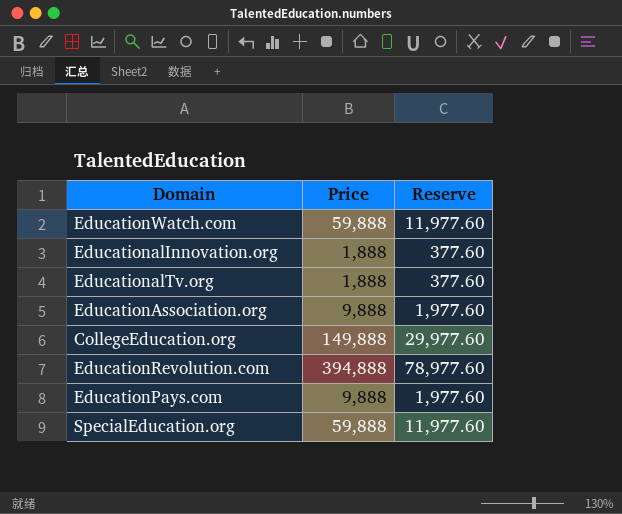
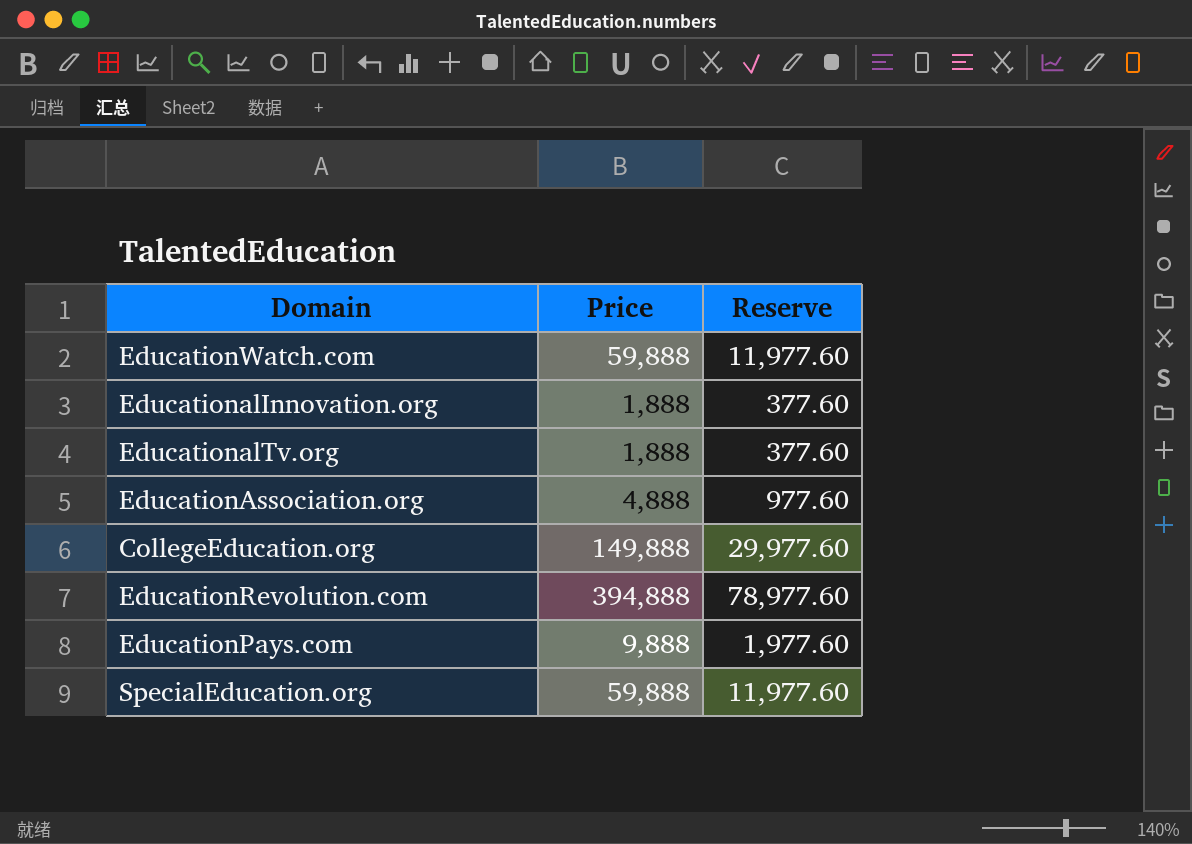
EducationAssociation.org | Price: 9,888 -> 4,888
EducationAssociation.org | Reserve: 1,977.60 -> 977.60

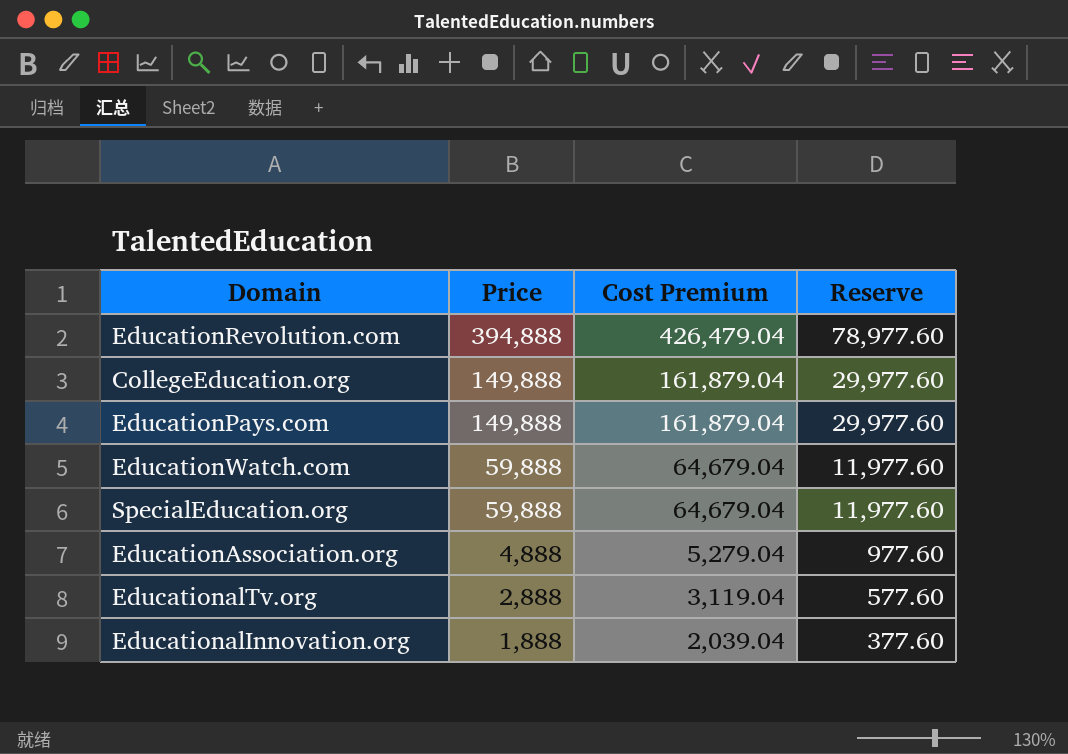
row order: none -> Price descending
column Cost Premium | formula: none -> [Price] * 1.08
EducationPays.com | Price: 9,888 -> 149,888
EducationPays.com | Reserve: 1,977.60 -> 29,977.60
EducationalTv.org | Price: 1,888 -> 2,888
EducationalTv.org | Reserve: 377.60 -> 577.60

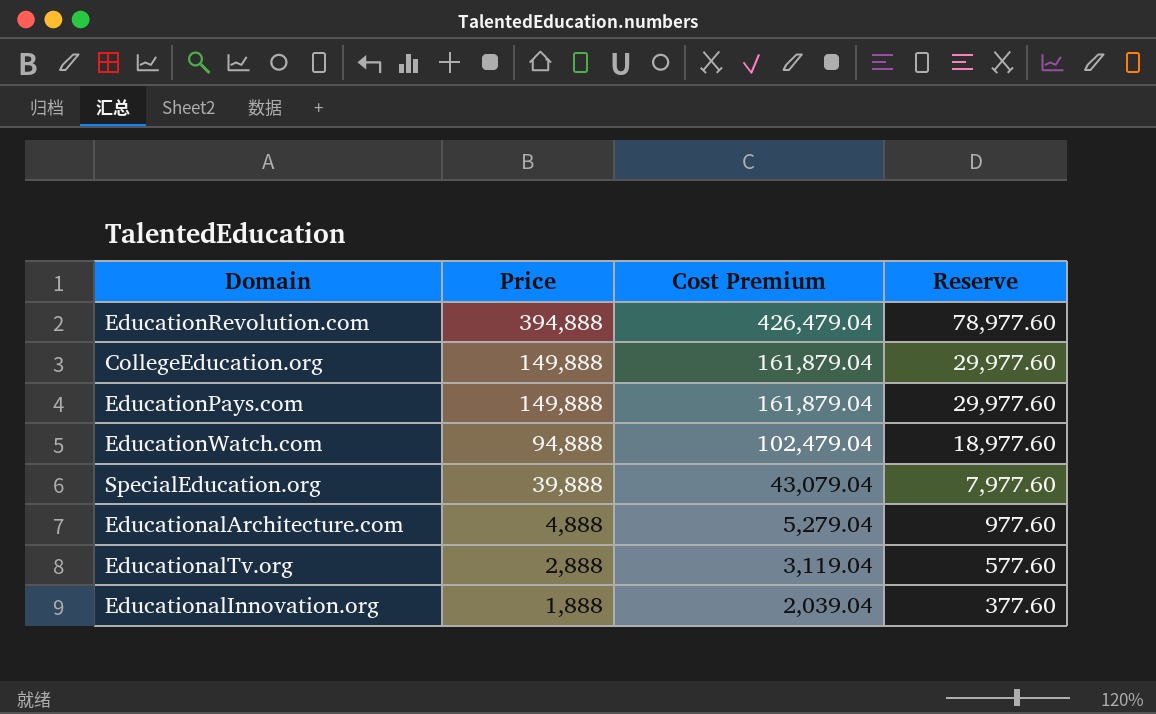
row EducationAssociation.org: 4,888 | 5,279.04 | 977.60 -> none
EducationWatch.com | Price: 59,888 -> 94,888
EducationWatch.com | Cost Premium: 64,679.04 -> 102,479.04
EducationWatch.com | Reserve: 11,977.60 -> 18,977.60
SpecialEducation.org | Price: 59,888 -> 39,888
SpecialEducation.org | Cost Premium: 64,679.04 -> 43,079.04
SpecialEducation.org | Reserve: 11,977.60 -> 7,977.60
row EducationalArchitecture.com: none -> 4,888 | 5,279.04 | 977.60

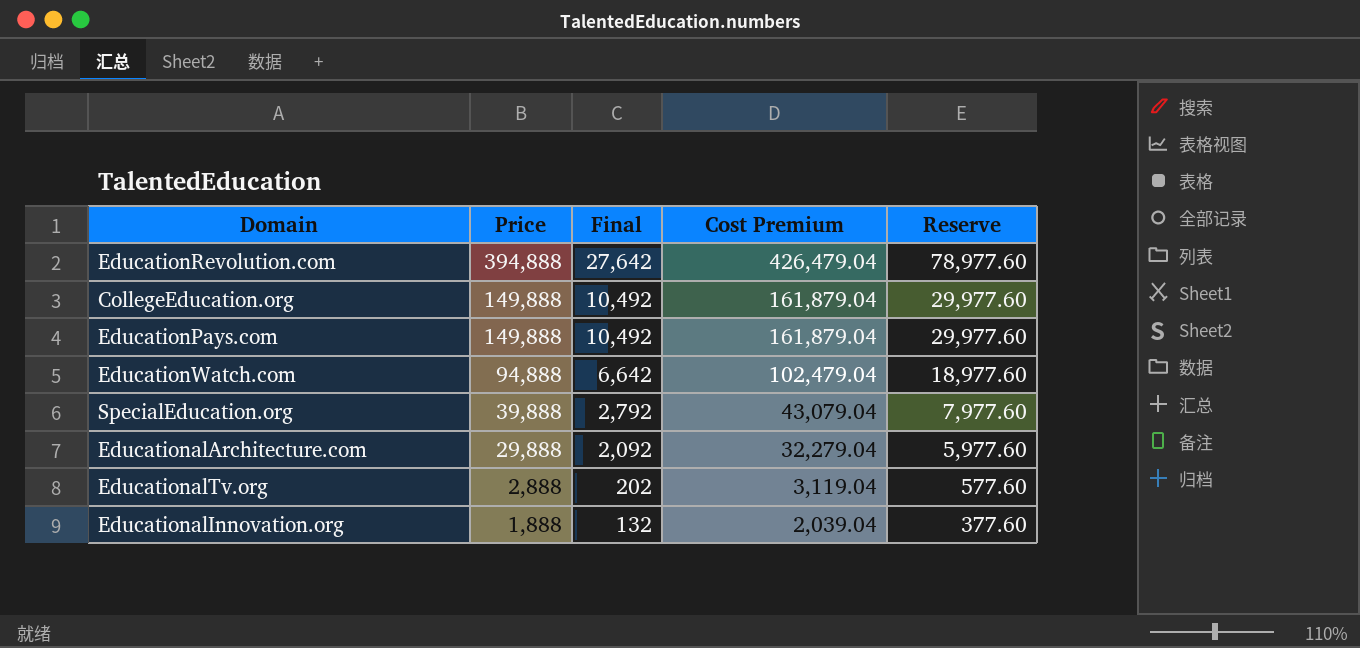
column Final | formula: none -> [Price] * 0.07
EducationalArchitecture.com | Price: 4,888 -> 29,888
EducationalArchitecture.com | Cost Premium: 5,279.04 -> 32,279.04
EducationalArchitecture.com | Reserve: 977.60 -> 5,977.60

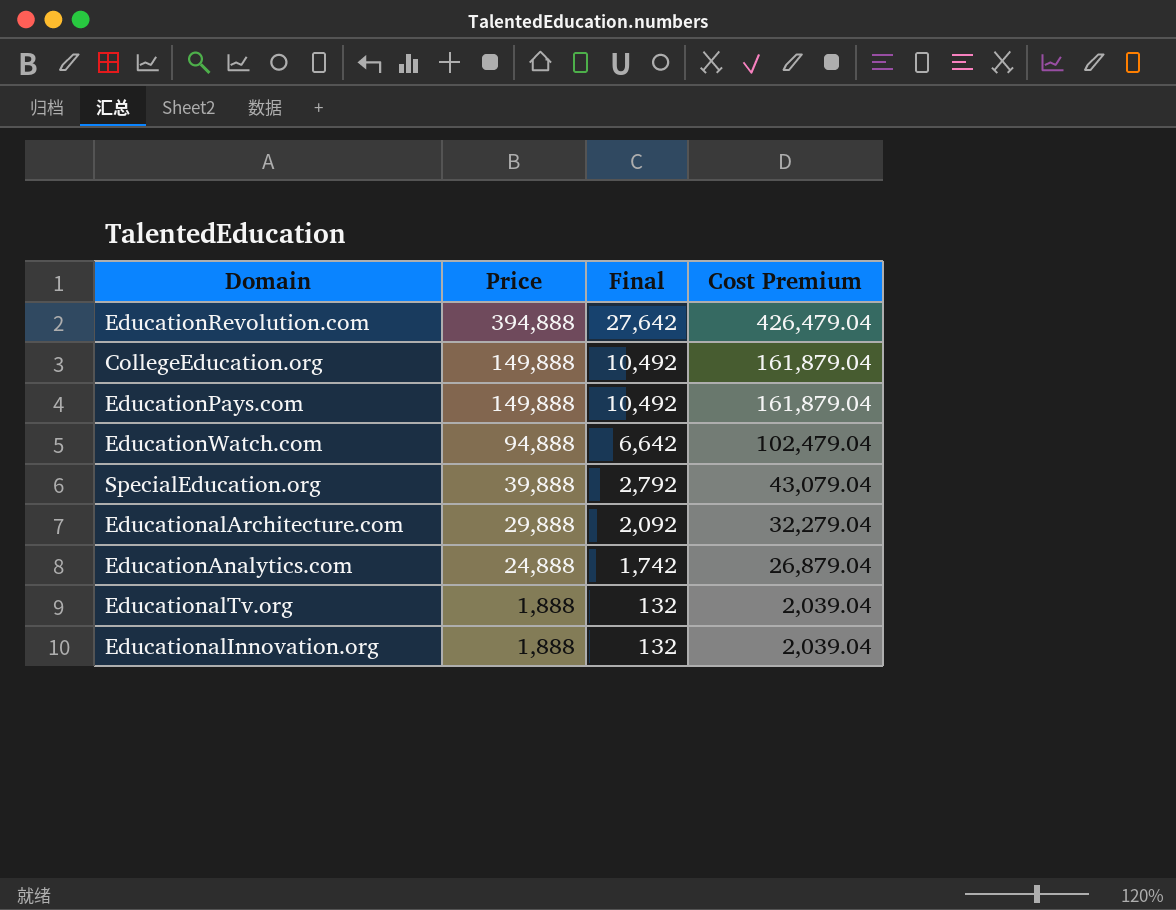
column Reserve | formula: [Price] * 0.2 -> none
row EducationAnalytics.com: none -> 24,888 | 1,742 | 26,879.04
EducationalTv.org | Price: 2,888 -> 1,888
EducationalTv.org | Final: 202 -> 132
EducationalTv.org | Cost Premium: 3,119.04 -> 2,039.04

